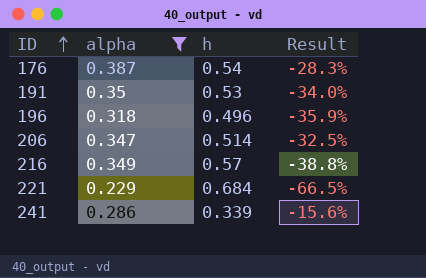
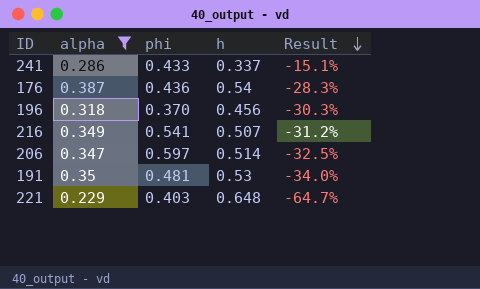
row order: ID ascending -> Result descending
column phi | position: none -> 3
241 | h: 0.339 -> 0.337
241 | Result: -15.6% -> -15.1%
196 | h: 0.496 -> 0.456
196 | Result: -35.9% -> -30.3%
216 | h: 0.57 -> 0.507
216 | Result: -38.8% -> -31.2%
221 | h: 0.684 -> 0.648
221 | Result: -66.5% -> -64.7%

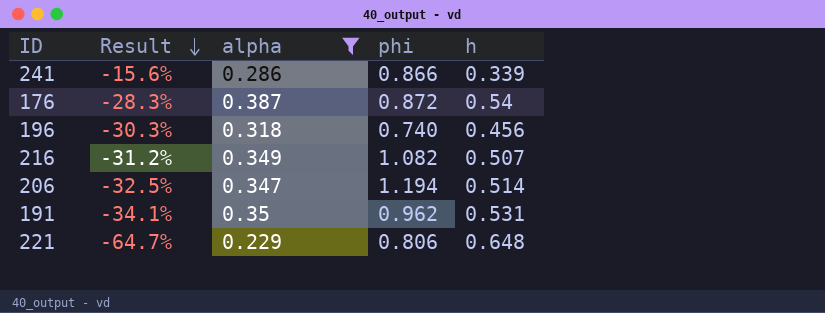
column Result | position: 5 -> 2
241 | Result: -15.1% -> -15.6%
241 | phi: 0.433 -> 0.866
241 | h: 0.337 -> 0.339
176 | phi: 0.436 -> 0.872
196 | phi: 0.370 -> 0.740
216 | phi: 0.541 -> 1.082
206 | phi: 0.597 -> 1.194
191 | Result: -34.0% -> -34.1%
191 | phi: 0.481 -> 0.962
191 | h: 0.53 -> 0.531
221 | phi: 0.403 -> 0.806

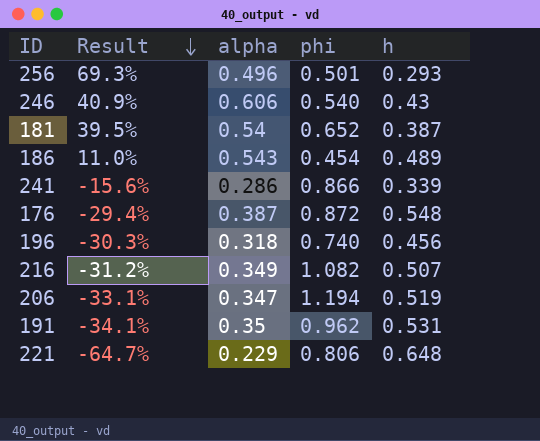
filter: alpha <= 0.387 -> none
176 | Result: -28.3% -> -29.4%
176 | h: 0.54 -> 0.548
206 | Result: -32.5% -> -33.1%
206 | h: 0.514 -> 0.519

